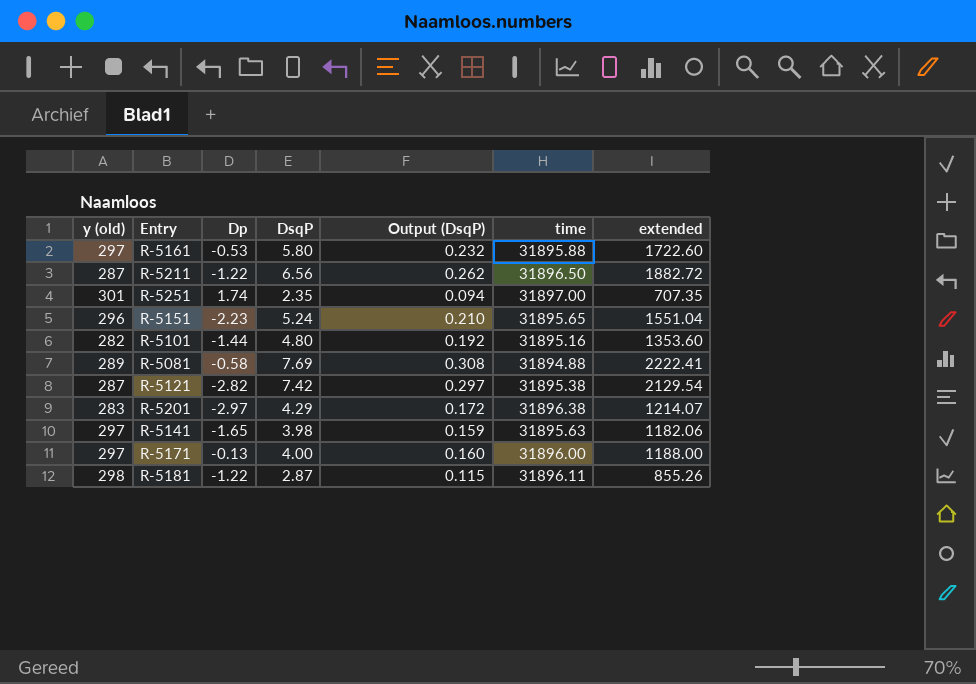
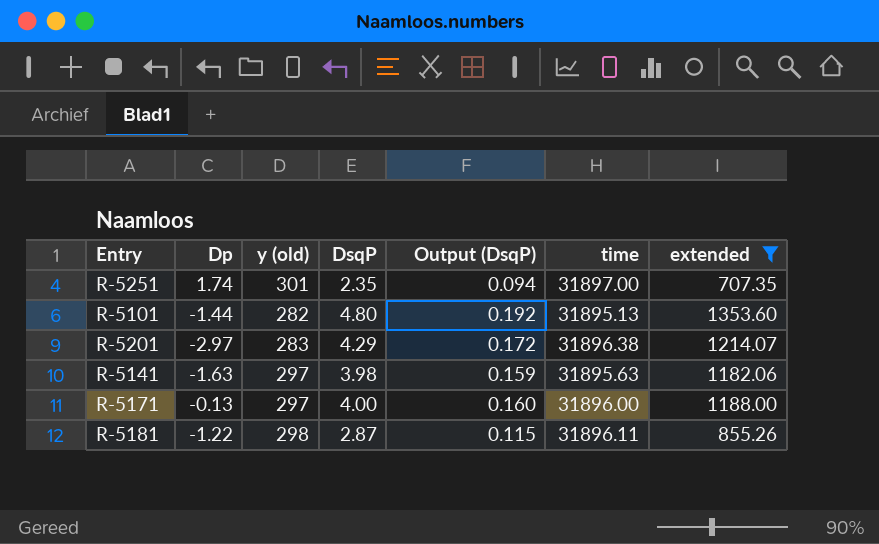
filter: none -> extended <= 1353.60
column y (old) | position: 1 -> 3
R-5101 | time: 31895.16 -> 31895.13
R-5141 | Dp: -1.65 -> -1.63

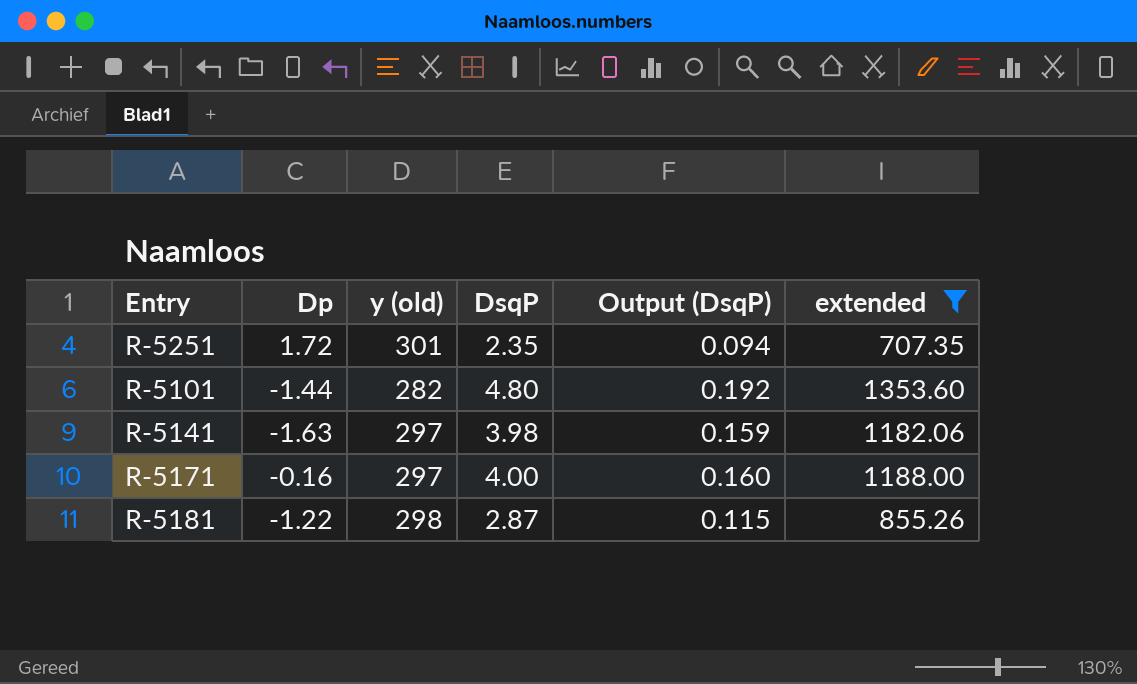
column time | position: 6 -> none
row R-5201: -2.97 | 283 | 4.29 | 0.172 | 31896.38 | 1214.07 -> none
R-5251 | Dp: 1.74 -> 1.72
R-5171 | Dp: -0.13 -> -0.16

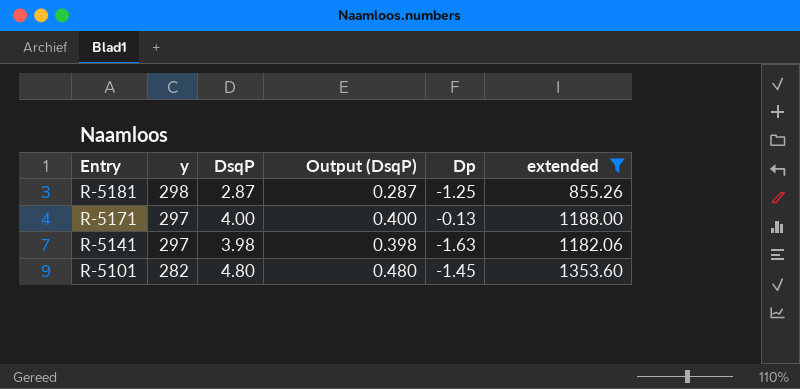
row order: none -> Entry descending
column name: y (old) -> y
column Output (DsqP) | formula: [DsqP] * 0.04 -> [DsqP] * 0.1
column Dp | position: 2 -> 5
row R-5251: 1.72 | 301 | 2.35 | 0.094 | 707.35 -> none
R-5181 | Dp: -1.22 -> -1.25
R-5171 | Dp: -0.16 -> -0.13
R-5101 | Dp: -1.44 -> -1.45

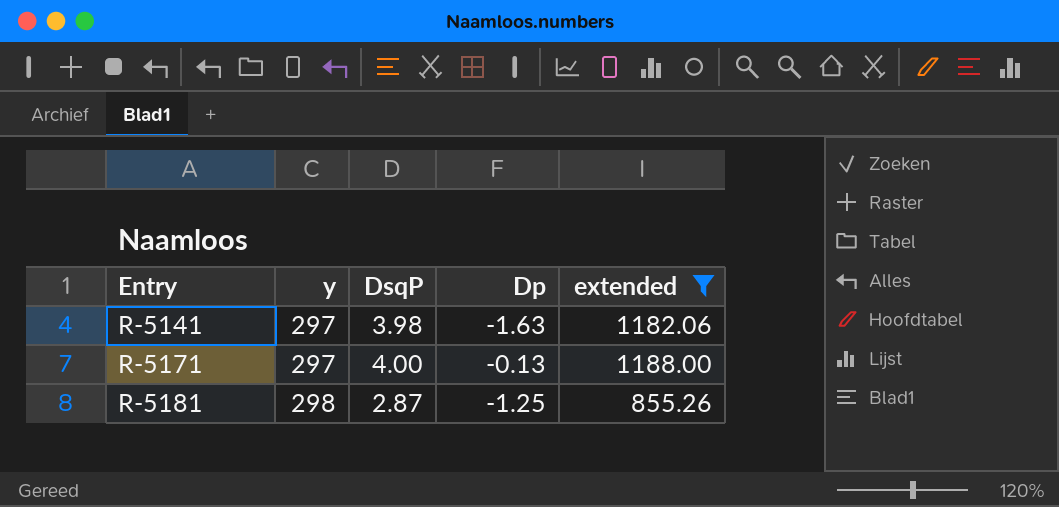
row order: Entry descending -> Entry ascending
column Output (DsqP) | formula: [DsqP] * 0.1 -> none
row R-5101: 282 | 4.80 | 0.480 | -1.45 | 1353.60 -> none

